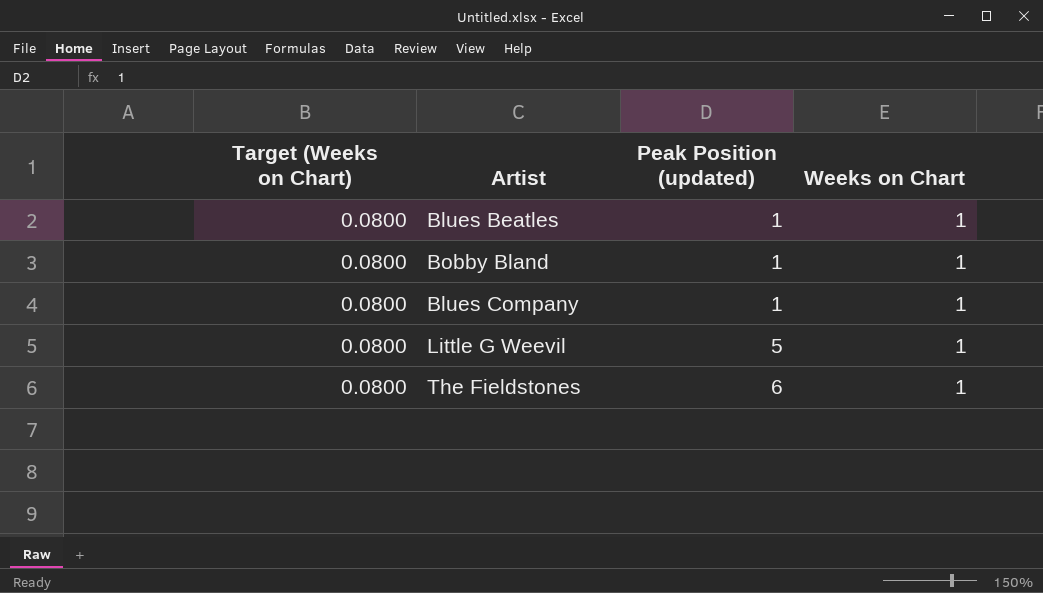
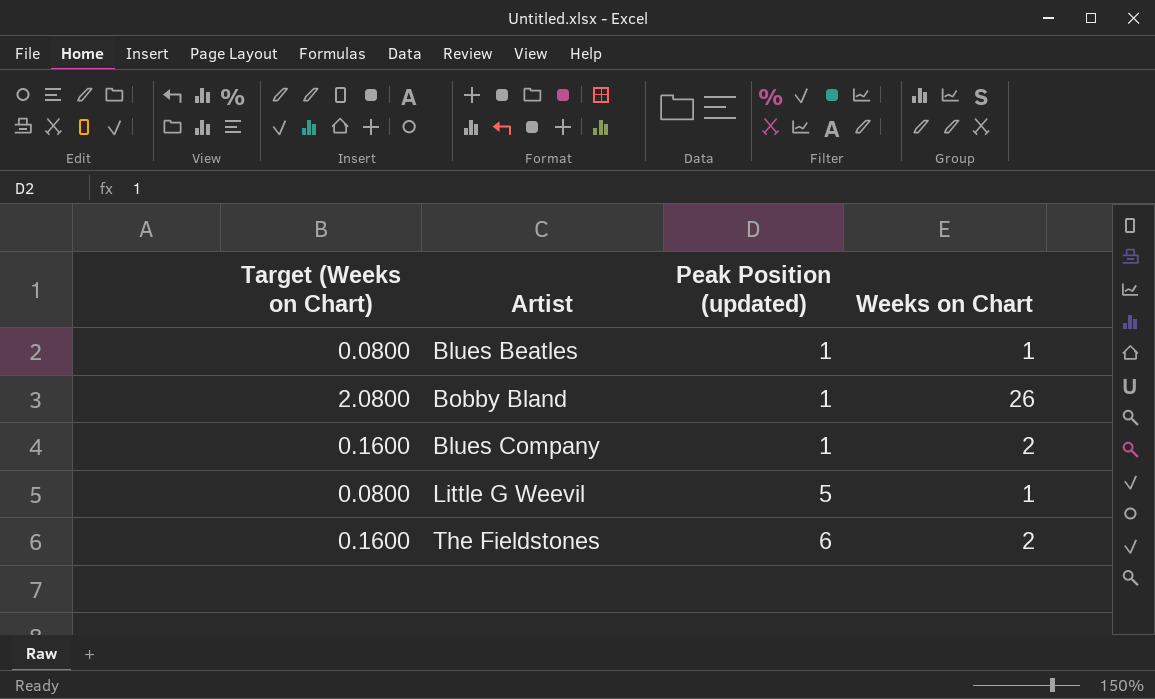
Bobby Bland | Target (Weeks on Chart): 0.0800 -> 2.0800
Bobby Bland | Weeks on Chart: 1 -> 26
Blues Company | Target (Weeks on Chart): 0.0800 -> 0.1600
Blues Company | Weeks on Chart: 1 -> 2
The Fieldstones | Target (Weeks on Chart): 0.0800 -> 0.1600
The Fieldstones | Weeks on Chart: 1 -> 2

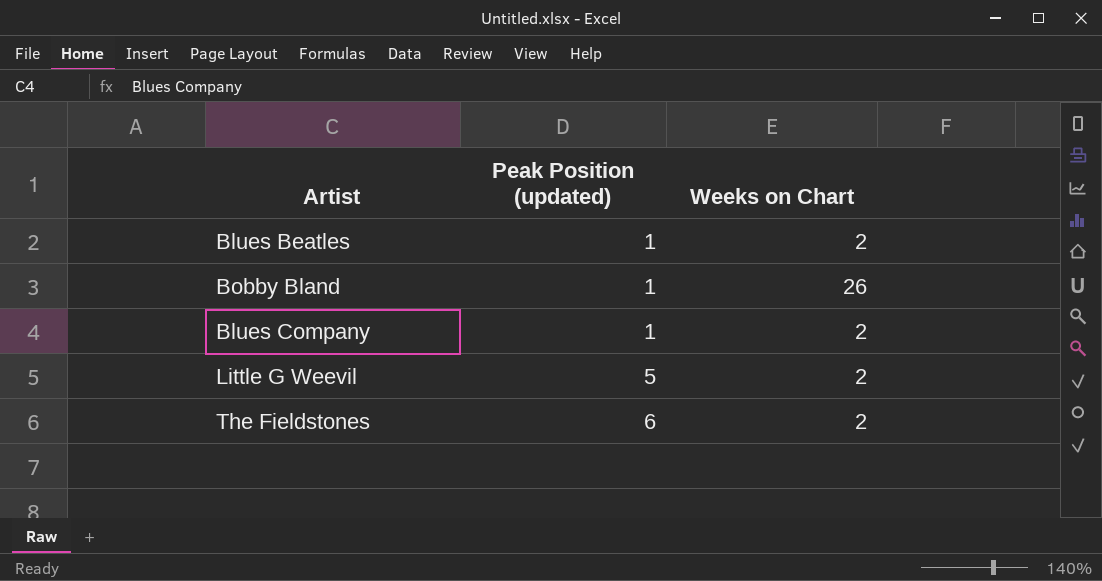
column Target (Weeks on Chart) | formula: [Weeks on Chart] * 0.08 -> none
Blues Beatles | Weeks on Chart: 1 -> 2
Little G Weevil | Weeks on Chart: 1 -> 2

